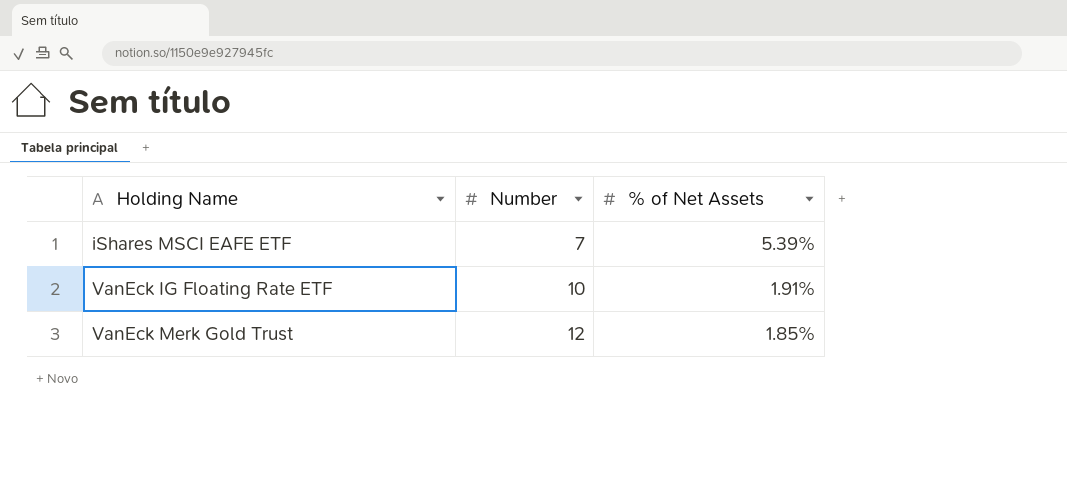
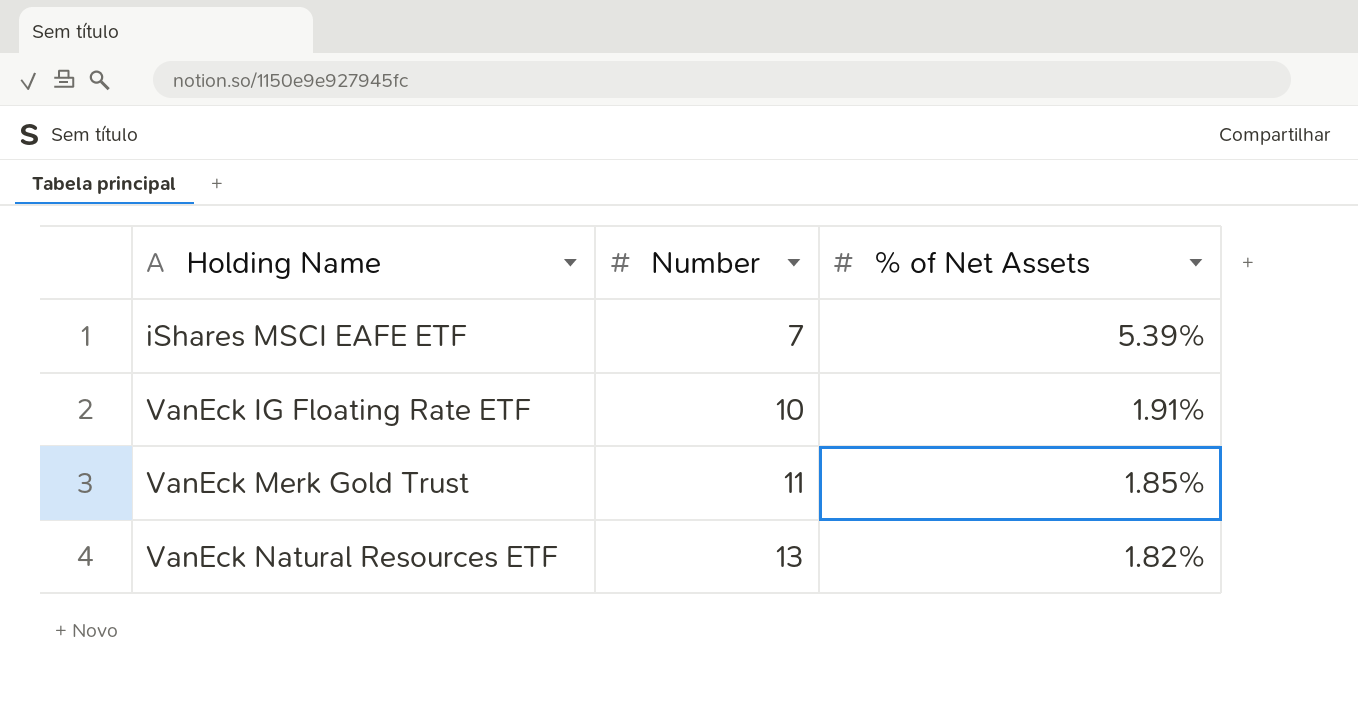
VanEck Merk Gold Trust | Number: 12 -> 11
row VanEck Natural Resources ETF: none -> 13 | 1.82%

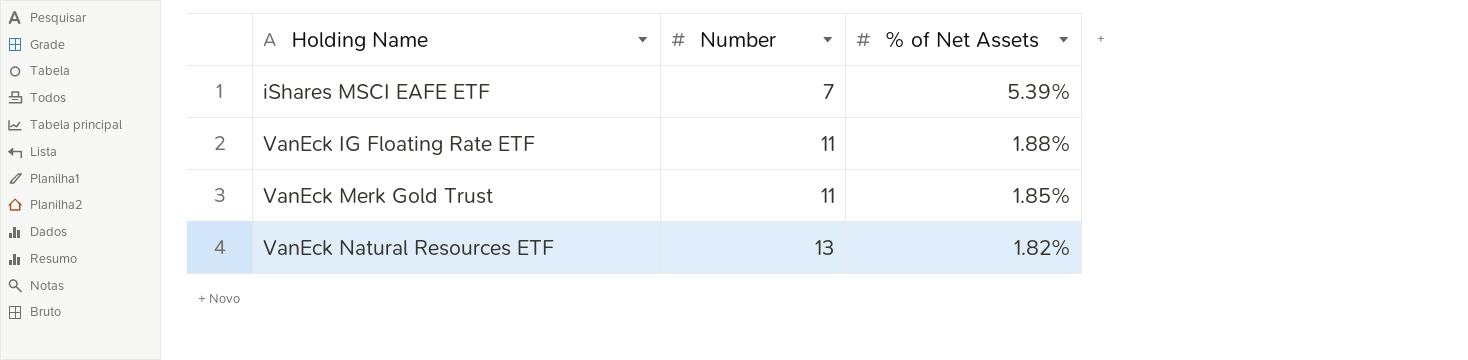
VanEck IG Floating Rate ETF | Number: 10 -> 11
VanEck IG Floating Rate ETF | % of Net Assets: 1.91% -> 1.88%

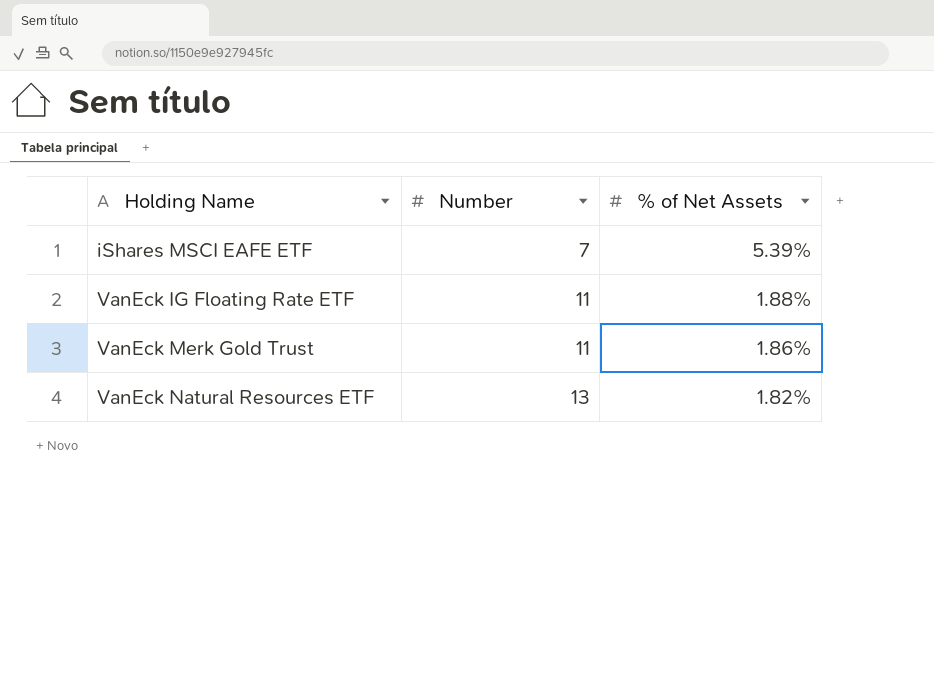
VanEck Merk Gold Trust | % of Net Assets: 1.85% -> 1.86%

